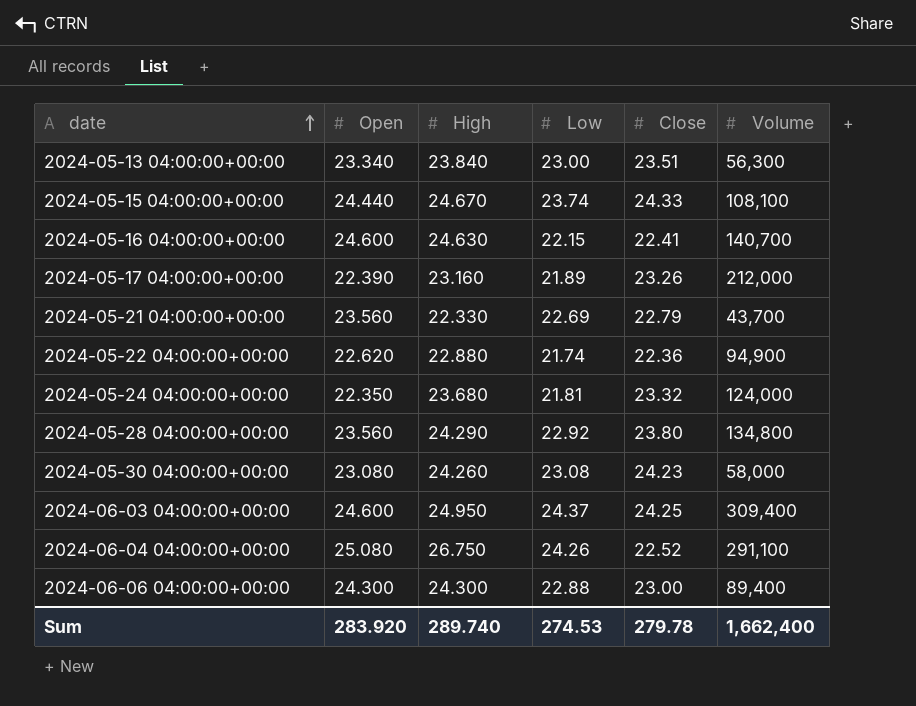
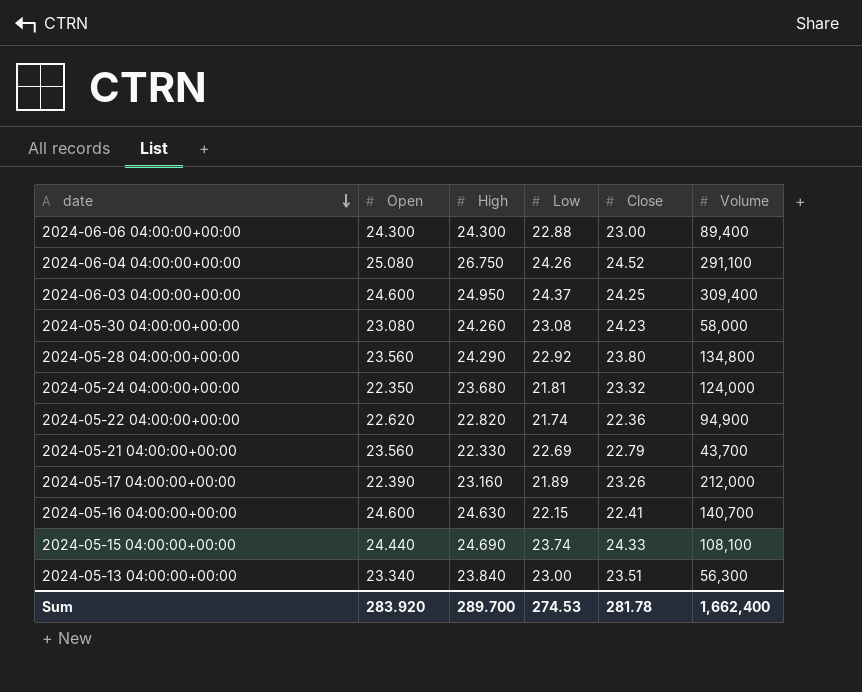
row order: date ascending -> date descending
2024-06-04 04:00:00+00:00 | Close: 22.52 -> 24.52
2024-05-22 04:00:00+00:00 | High: 22.880 -> 22.820
2024-05-15 04:00:00+00:00 | High: 24.670 -> 24.690
Sum | High: 289.740 -> 289.700
Sum | Close: 279.78 -> 281.78

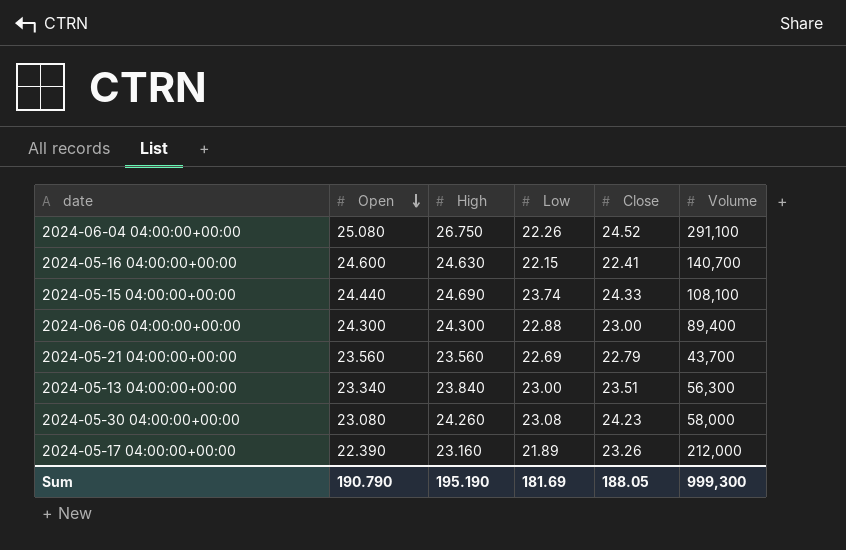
row order: date descending -> Open descending
row 2024-06-03 04:00:00+00:00: 24.600 | 24.950 | 24.37 | 24.25 | 309,400 -> none
row 2024-05-28 04:00:00+00:00: 23.560 | 24.290 | 22.92 | 23.80 | 134,800 -> none
row 2024-05-24 04:00:00+00:00: 22.350 | 23.680 | 21.81 | 23.32 | 124,000 -> none
row 2024-05-22 04:00:00+00:00: 22.620 | 22.820 | 21.74 | 22.36 | 94,900 -> none
2024-06-04 04:00:00+00:00 | Low: 24.26 -> 22.26
2024-05-21 04:00:00+00:00 | High: 22.330 -> 23.560
Sum | Open: 283.920 -> 190.790
Sum | High: 289.700 -> 195.190
Sum | Low: 274.53 -> 181.69
Sum | Close: 281.78 -> 188.05
Sum | Volume: 1,662,400 -> 999,300

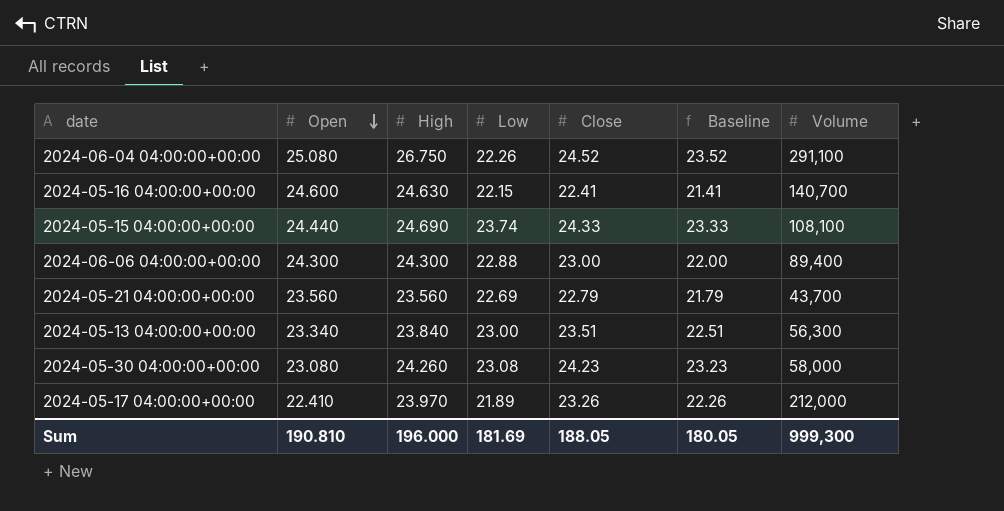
column Baseline | formula: none -> [Close] - 1
2024-05-17 04:00:00+00:00 | Open: 22.390 -> 22.410
2024-05-17 04:00:00+00:00 | High: 23.160 -> 23.970
Sum | Open: 190.790 -> 190.810
Sum | High: 195.190 -> 196.000

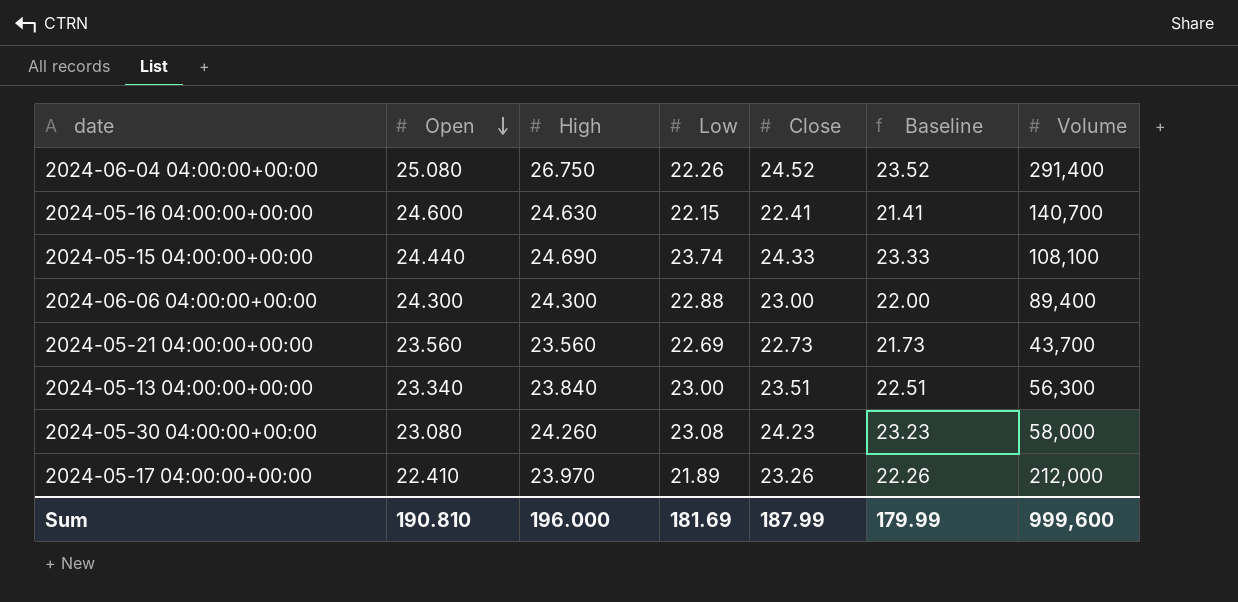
2024-06-04 04:00:00+00:00 | Volume: 291,100 -> 291,400
2024-05-21 04:00:00+00:00 | Close: 22.79 -> 22.73
2024-05-21 04:00:00+00:00 | Baseline: 21.79 -> 21.73
Sum | Close: 188.05 -> 187.99
Sum | Baseline: 180.05 -> 179.99
Sum | Volume: 999,300 -> 999,600

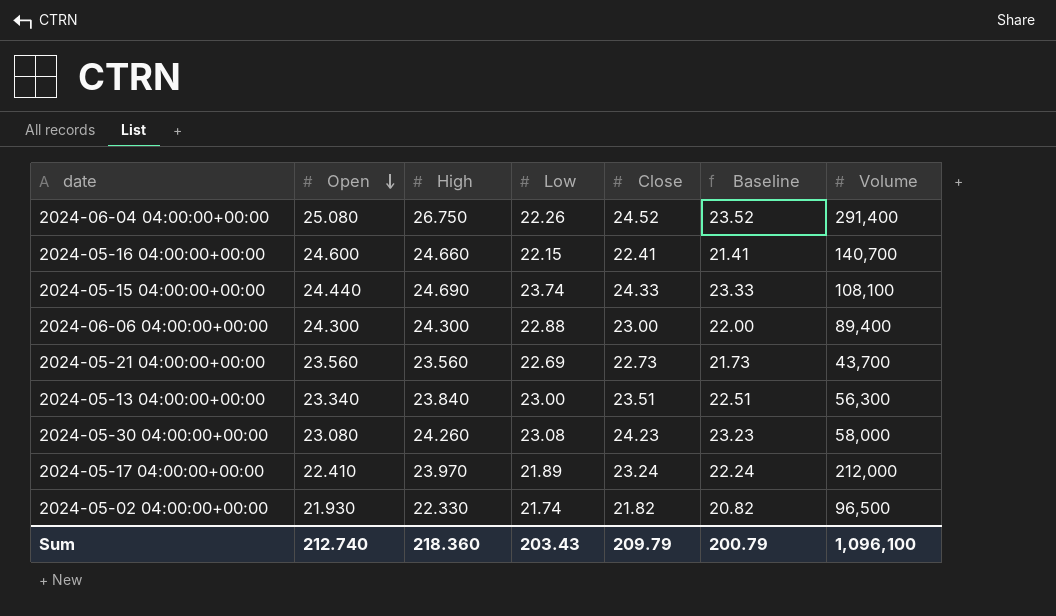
2024-05-16 04:00:00+00:00 | High: 24.630 -> 24.660
2024-05-17 04:00:00+00:00 | Close: 23.26 -> 23.24
2024-05-17 04:00:00+00:00 | Baseline: 22.26 -> 22.24
row 2024-05-02 04:00:00+00:00: none -> 21.930 | 22.330 | 21.74 | 21.82 | 20.82 | 96,500
Sum | Open: 190.810 -> 212.740
Sum | High: 196.000 -> 218.360
Sum | Low: 181.69 -> 203.43
Sum | Close: 187.99 -> 209.79
Sum | Baseline: 179.99 -> 200.79
Sum | Volume: 999,600 -> 1,096,100

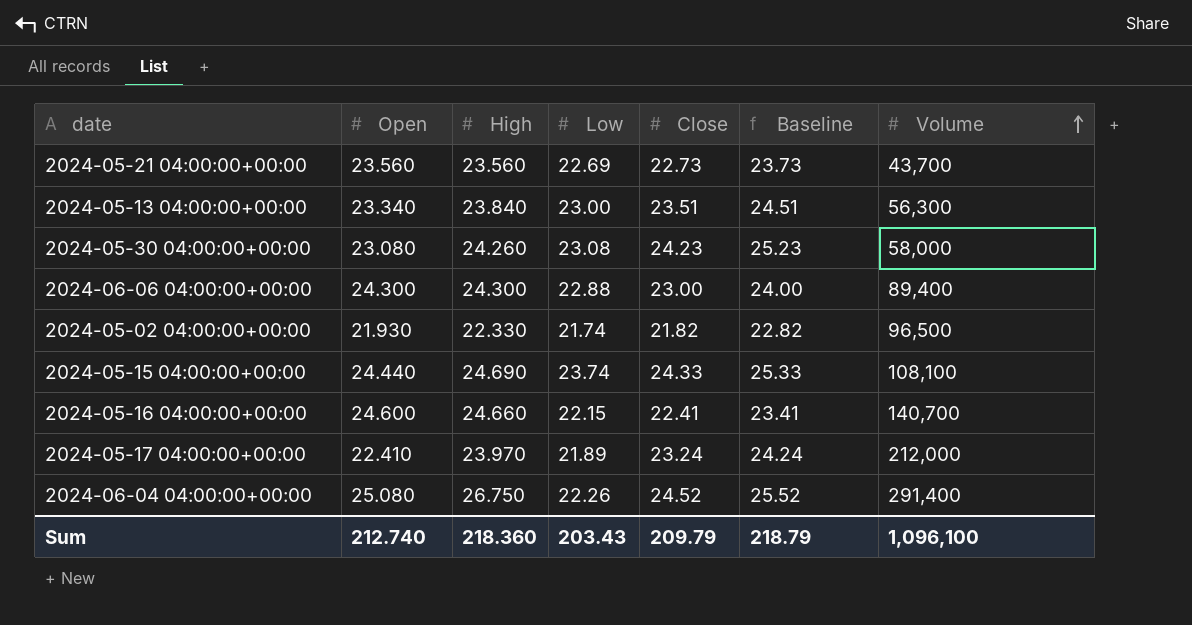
row order: Open descending -> Volume ascending
column Baseline | formula: [Close] - 1 -> [Close] + 1
Sum | Baseline: 200.79 -> 218.79

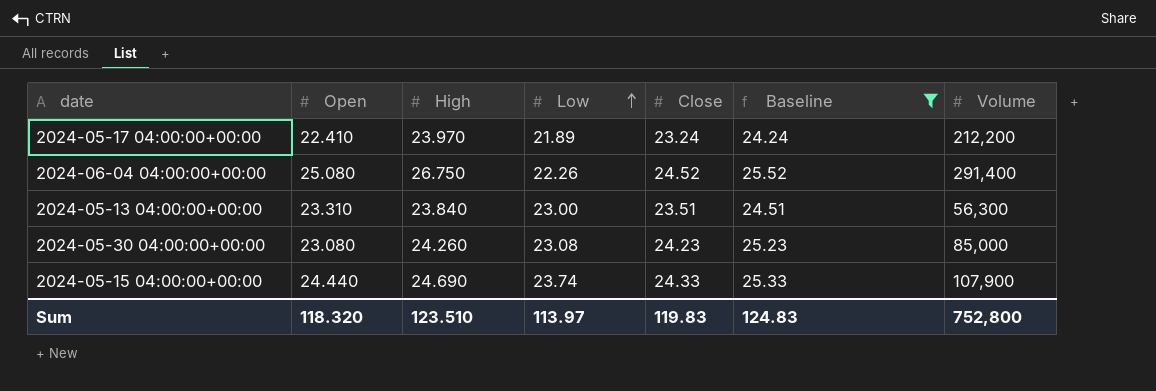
filter: none -> Baseline >= 24.24
row order: Volume ascending -> Low ascending
2024-05-17 04:00:00+00:00 | Volume: 212,000 -> 212,200
2024-05-13 04:00:00+00:00 | Open: 23.340 -> 23.310
2024-05-30 04:00:00+00:00 | Volume: 58,000 -> 85,000
2024-05-15 04:00:00+00:00 | Volume: 108,100 -> 107,900
Sum | Open: 212.740 -> 118.320
Sum | High: 218.360 -> 123.510
Sum | Low: 203.43 -> 113.97
Sum | Close: 209.79 -> 119.83
Sum | Baseline: 218.79 -> 124.83
Sum | Volume: 1,096,100 -> 752,800

